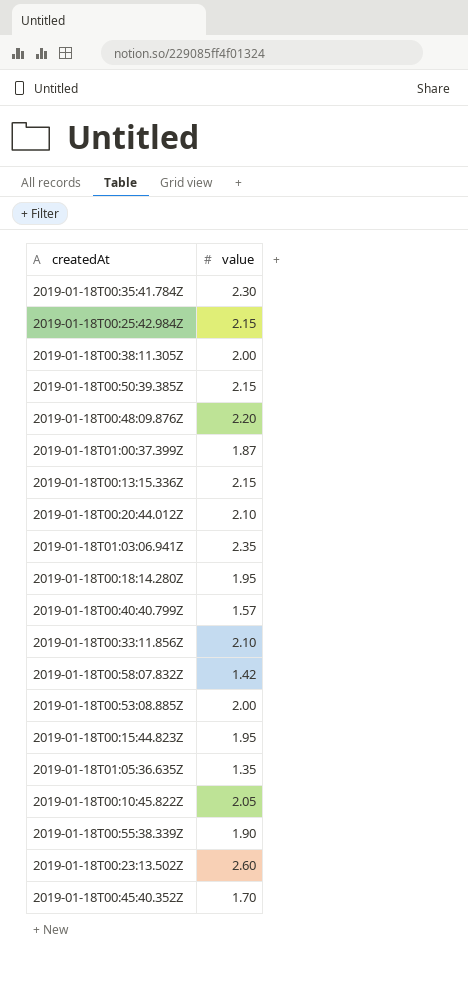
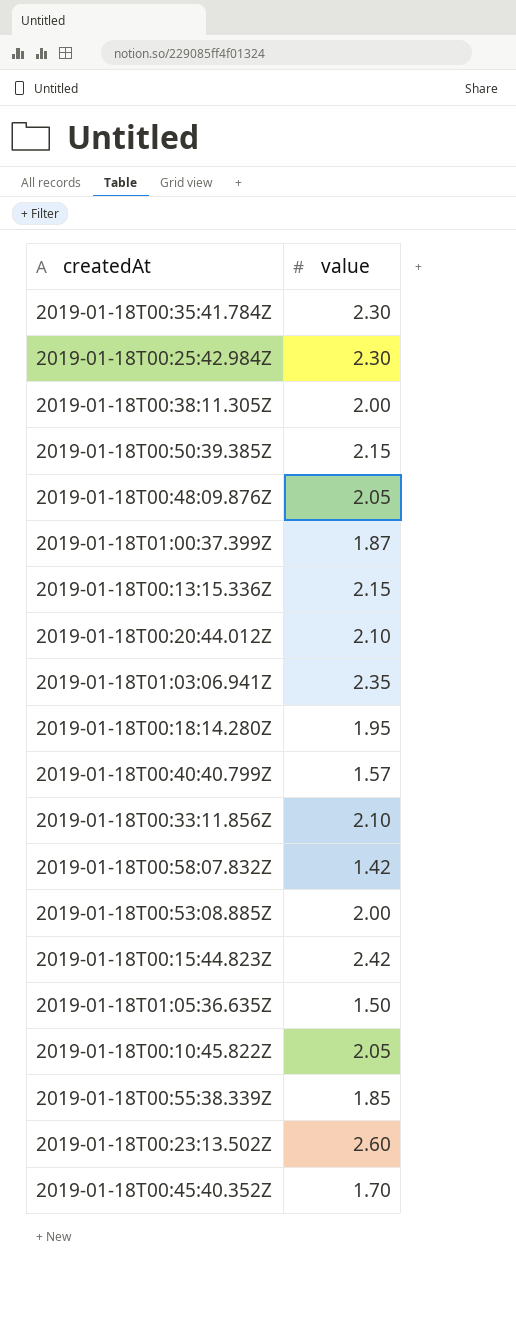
2019-01-18T00:25:42.984Z | value: 2.15 -> 2.30
2019-01-18T00:48:09.876Z | value: 2.20 -> 2.05
2019-01-18T00:15:44.823Z | value: 1.95 -> 2.42
2019-01-18T01:05:36.635Z | value: 1.35 -> 1.50
2019-01-18T00:55:38.339Z | value: 1.90 -> 1.85

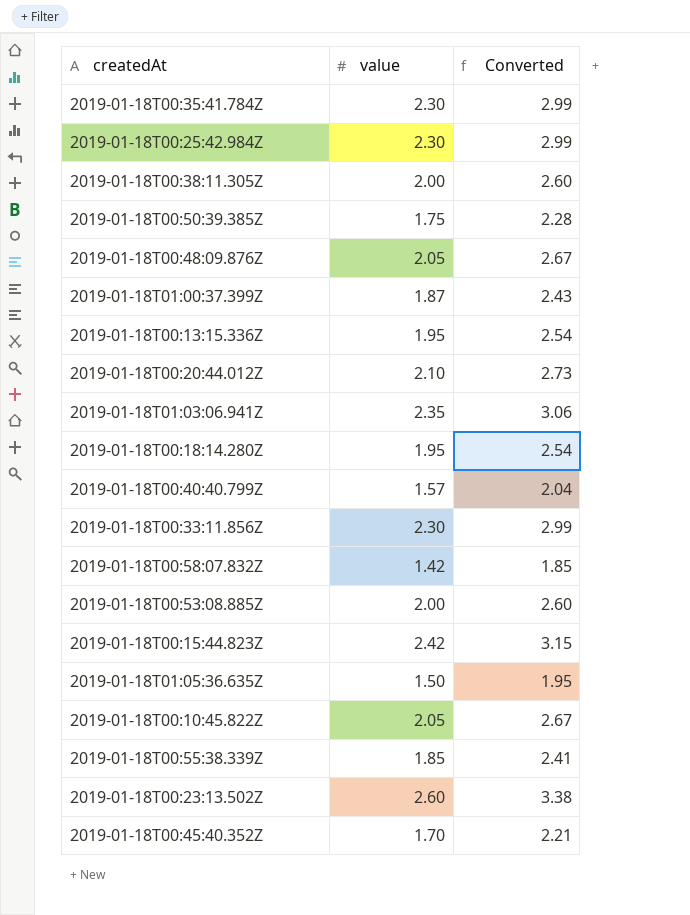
column Converted | formula: none -> [value] * 1.3
2019-01-18T00:50:39.385Z | value: 2.15 -> 1.75
2019-01-18T00:13:15.336Z | value: 2.15 -> 1.95
2019-01-18T00:33:11.856Z | value: 2.10 -> 2.30

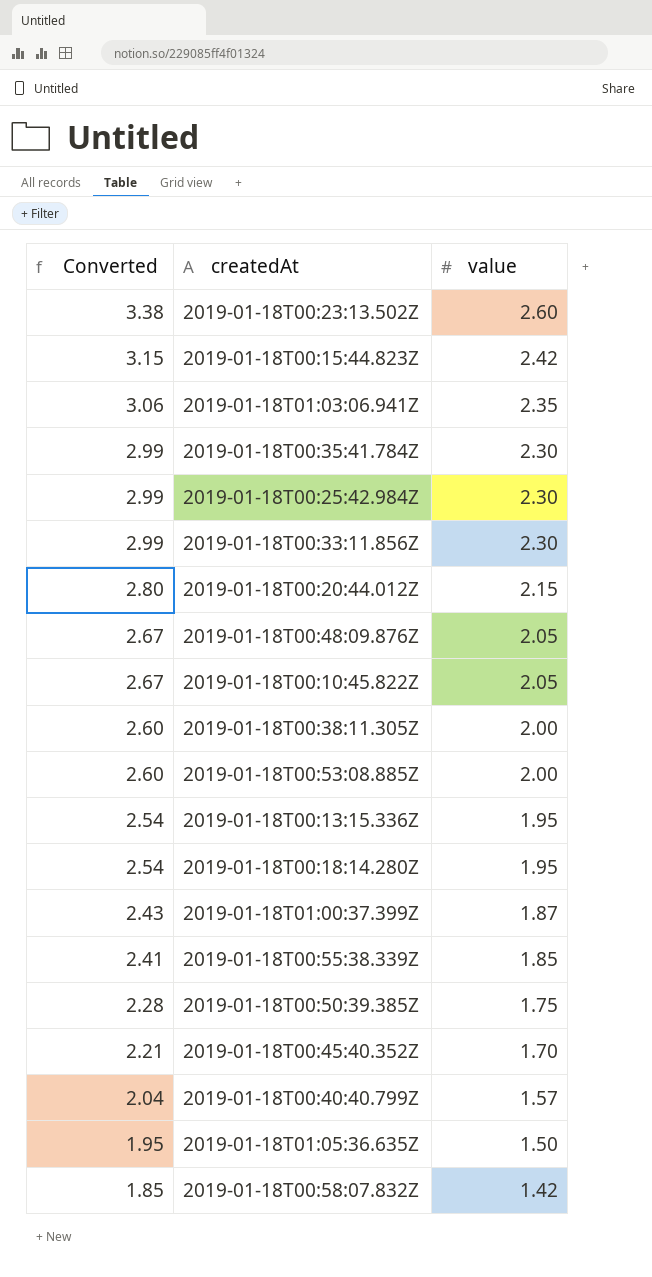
row order: none -> Converted descending
column Converted | position: 3 -> 1
2019-01-18T00:20:44.012Z | Converted: 2.73 -> 2.80
2019-01-18T00:20:44.012Z | value: 2.10 -> 2.15

